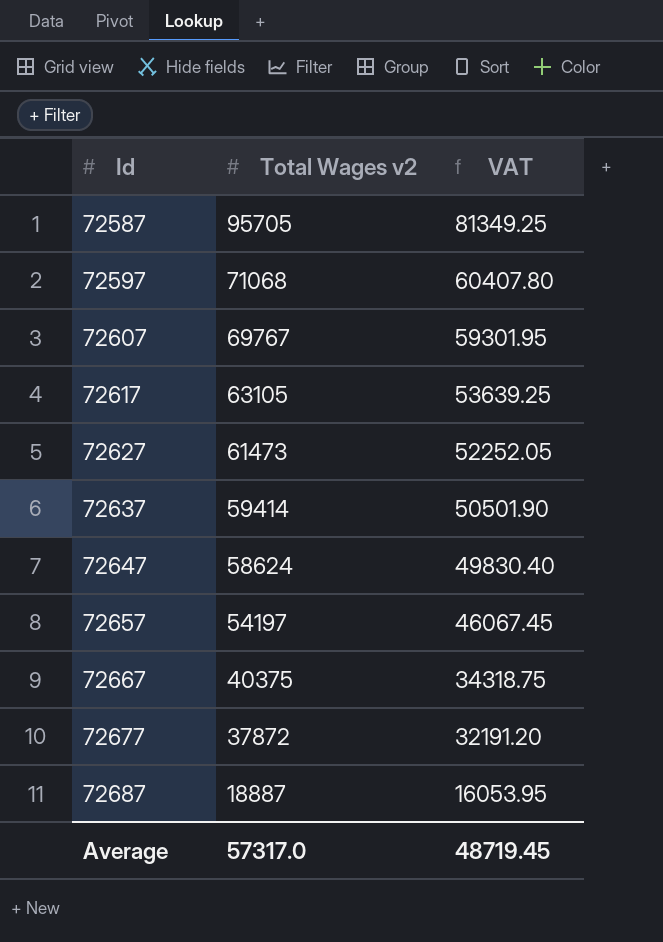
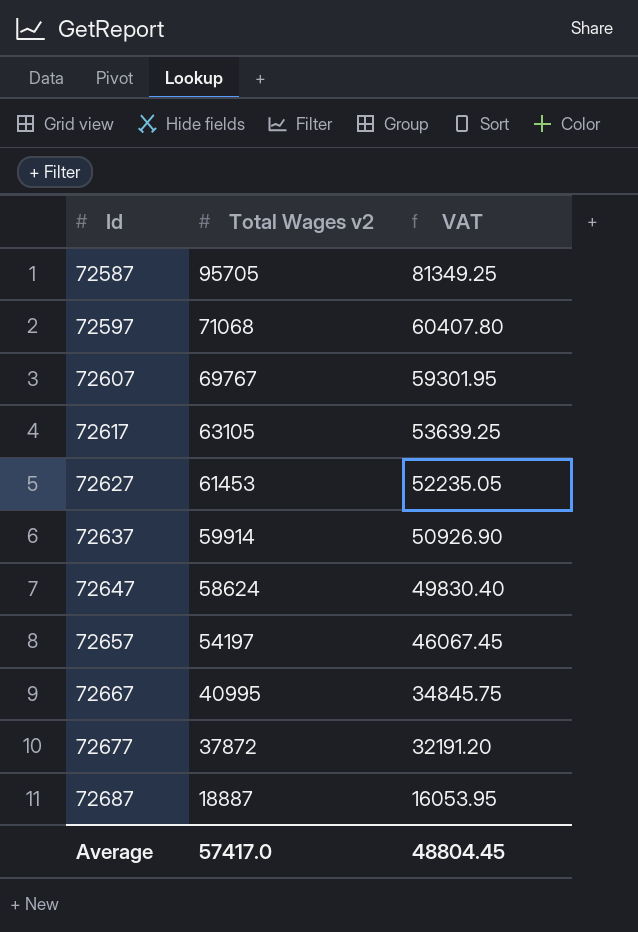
72627 | Total Wages v2: 61473 -> 61453
72627 | VAT: 52252.05 -> 52235.05
72637 | Total Wages v2: 59414 -> 59914
72637 | VAT: 50501.90 -> 50926.90
72667 | Total Wages v2: 40375 -> 40995
72667 | VAT: 34318.75 -> 34845.75
Average | Total Wages v2: 57317.0 -> 57417.0
Average | VAT: 48719.45 -> 48804.45

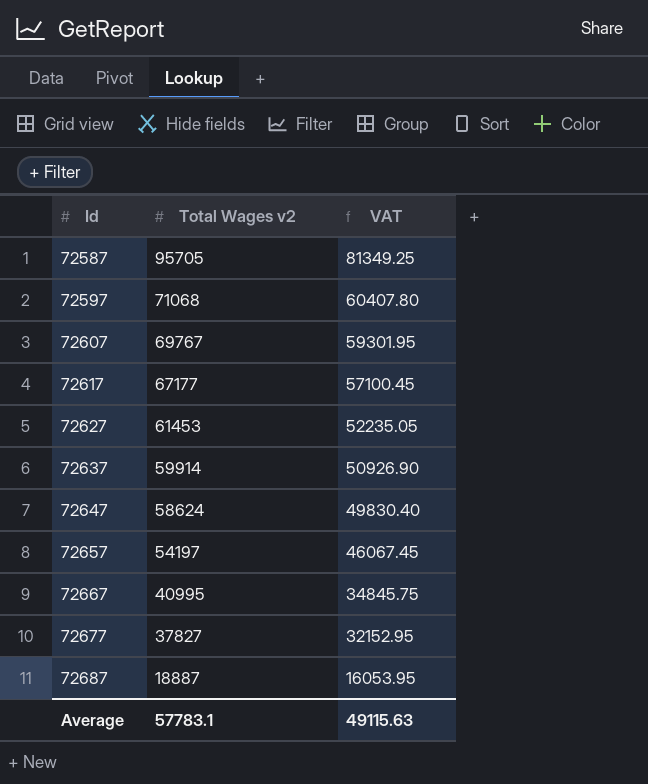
72617 | Total Wages v2: 63105 -> 67177
72617 | VAT: 53639.25 -> 57100.45
72677 | Total Wages v2: 37872 -> 37827
72677 | VAT: 32191.20 -> 32152.95
Average | Total Wages v2: 57417.0 -> 57783.1
Average | VAT: 48804.45 -> 49115.63

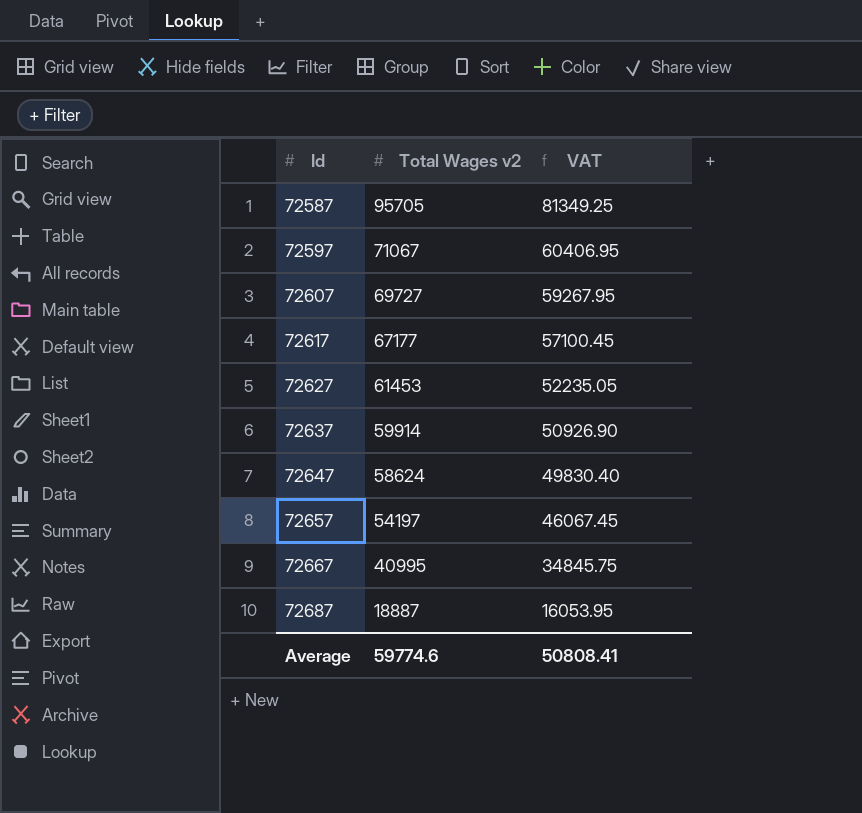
row 72677: 37827 | 32152.95 -> none
72597 | Total Wages v2: 71068 -> 71067
72597 | VAT: 60407.80 -> 60406.95
72607 | Total Wages v2: 69767 -> 69727
72607 | VAT: 59301.95 -> 59267.95
Average | Total Wages v2: 57783.1 -> 59774.6
Average | VAT: 49115.63 -> 50808.41

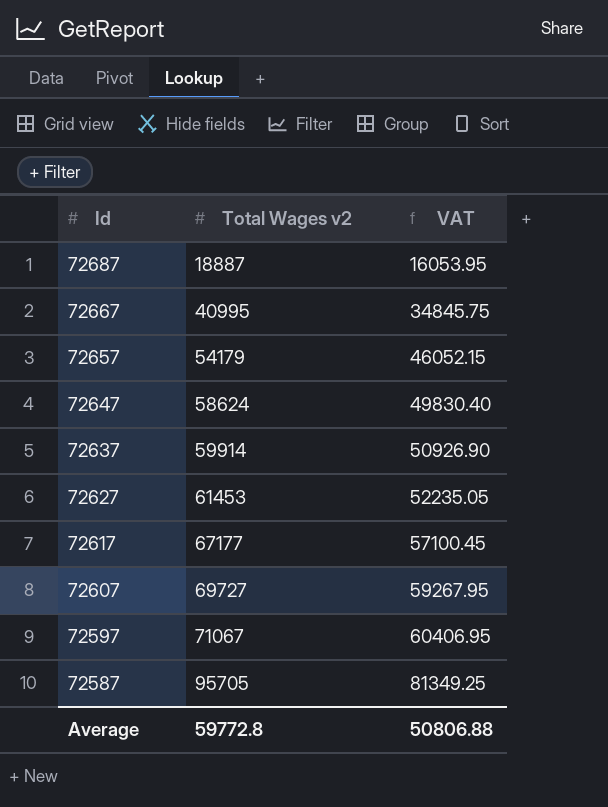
row order: Id ascending -> Id descending
72657 | Total Wages v2: 54197 -> 54179
72657 | VAT: 46067.45 -> 46052.15
Average | Total Wages v2: 59774.6 -> 59772.8
Average | VAT: 50808.41 -> 50806.88

